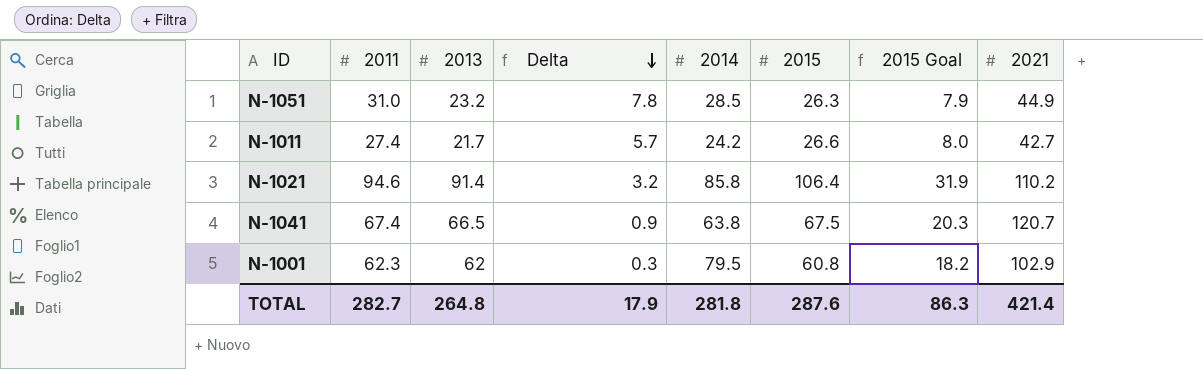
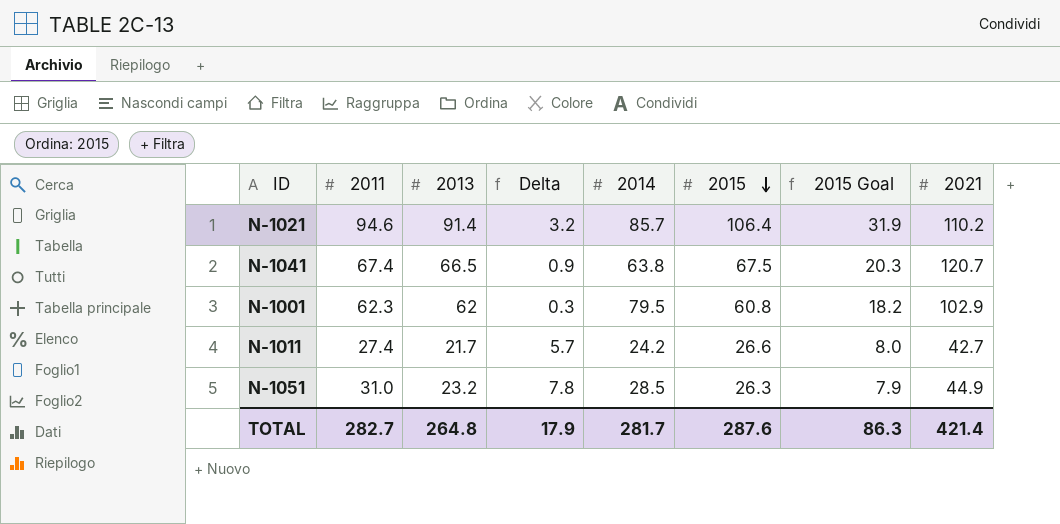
row order: Delta descending -> 2015 descending
N-1021 | 2014: 85.8 -> 85.7
TOTAL | 2014: 281.8 -> 281.7

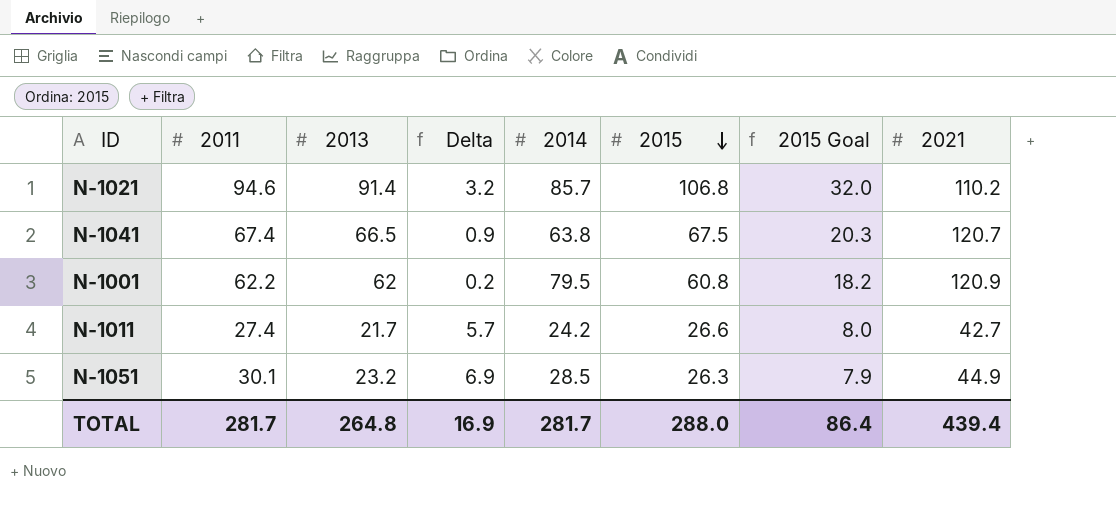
N-1021 | 2015: 106.4 -> 106.8
N-1021 | 2015 Goal: 31.9 -> 32.0
N-1001 | 2011: 62.3 -> 62.2
N-1001 | Delta: 0.3 -> 0.2
N-1001 | 2021: 102.9 -> 120.9
N-1051 | 2011: 31.0 -> 30.1
N-1051 | Delta: 7.8 -> 6.9
TOTAL | 2011: 282.7 -> 281.7
TOTAL | Delta: 17.9 -> 16.9
TOTAL | 2015: 287.6 -> 288.0
TOTAL | 2015 Goal: 86.3 -> 86.4
TOTAL | 2021: 421.4 -> 439.4

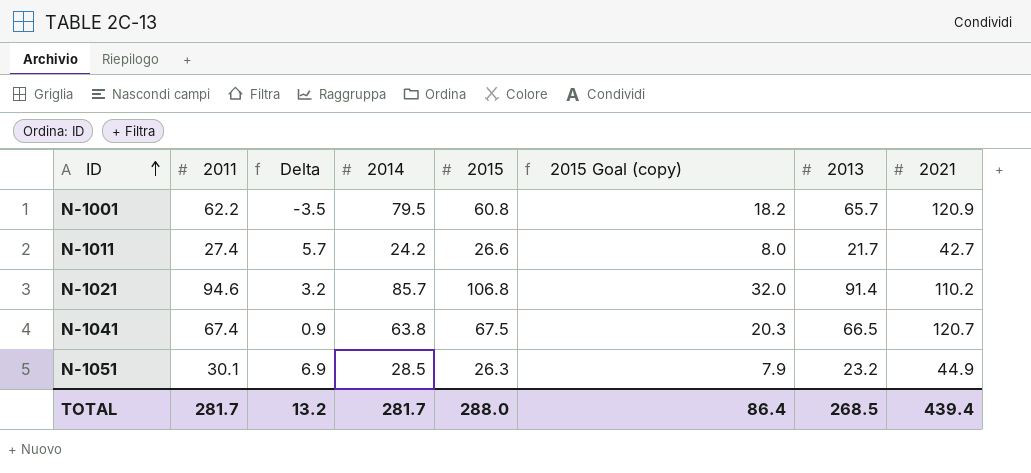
row order: 2015 descending -> ID ascending
column name: 2015 Goal -> 2015 Goal (copy)
column 2013 | position: 3 -> 7
N-1001 | Delta: 0.2 -> -3.5
N-1001 | 2013: 62 -> 65.7
TOTAL | Delta: 16.9 -> 13.2
TOTAL | 2013: 264.8 -> 268.5

